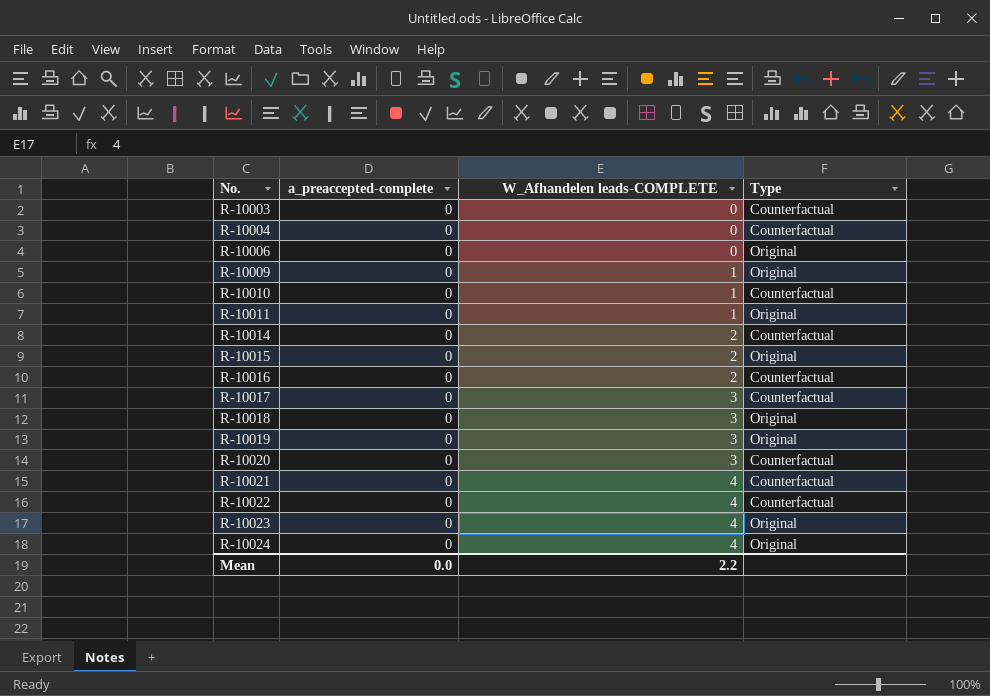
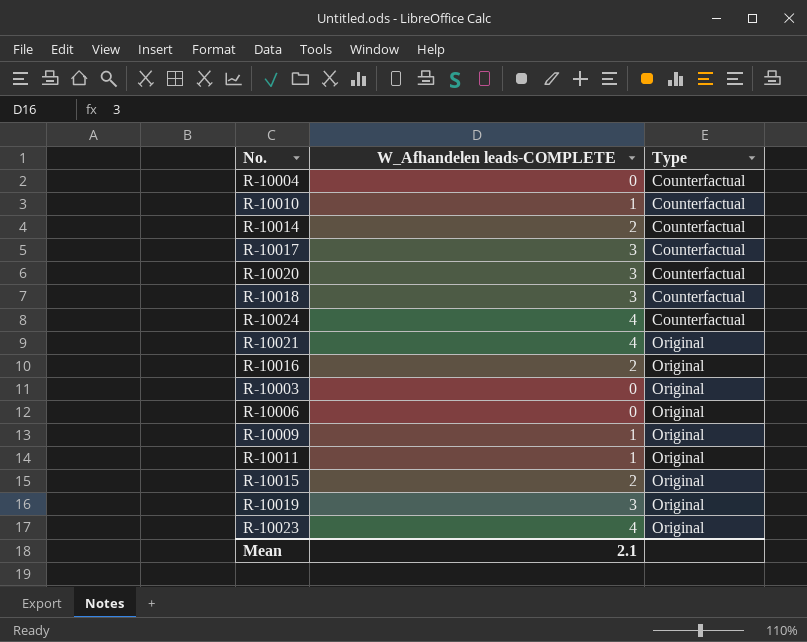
row order: No. ascending -> Type ascending
column a_preaccepted-complete | position: 2 -> none
row R-10022: 0 | 4 | Counterfactual -> none
R-10018 | Type: Original -> Counterfactual
R-10024 | Type: Original -> Counterfactual
R-10021 | Type: Counterfactual -> Original
R-10016 | Type: Counterfactual -> Original
R-10003 | Type: Counterfactual -> Original
Mean | W_Afhandelen leads-COMPLETE: 2.2 -> 2.1

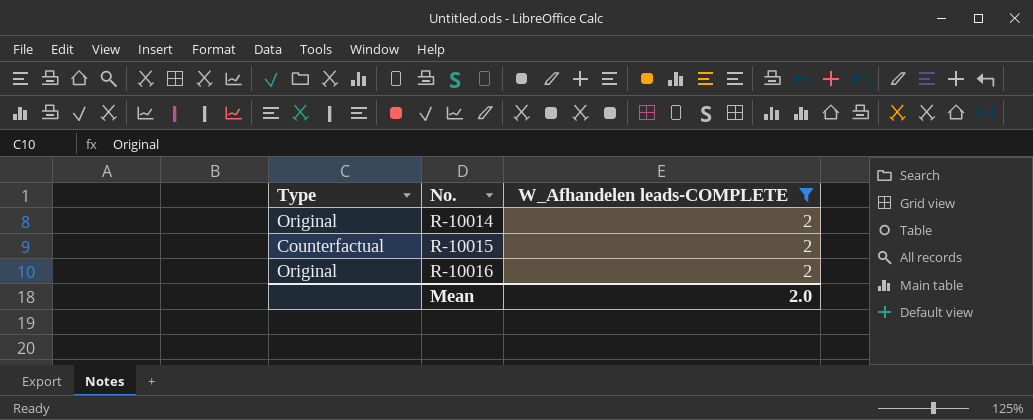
filter: none -> W_Afhandelen leads-COMPLETE = 2
row order: Type ascending -> No. ascending
column Type | position: 3 -> 1
R-10014 | Type: Counterfactual -> Original
R-10015 | Type: Original -> Counterfactual
Mean | W_Afhandelen leads-COMPLETE: 2.1 -> 2.0

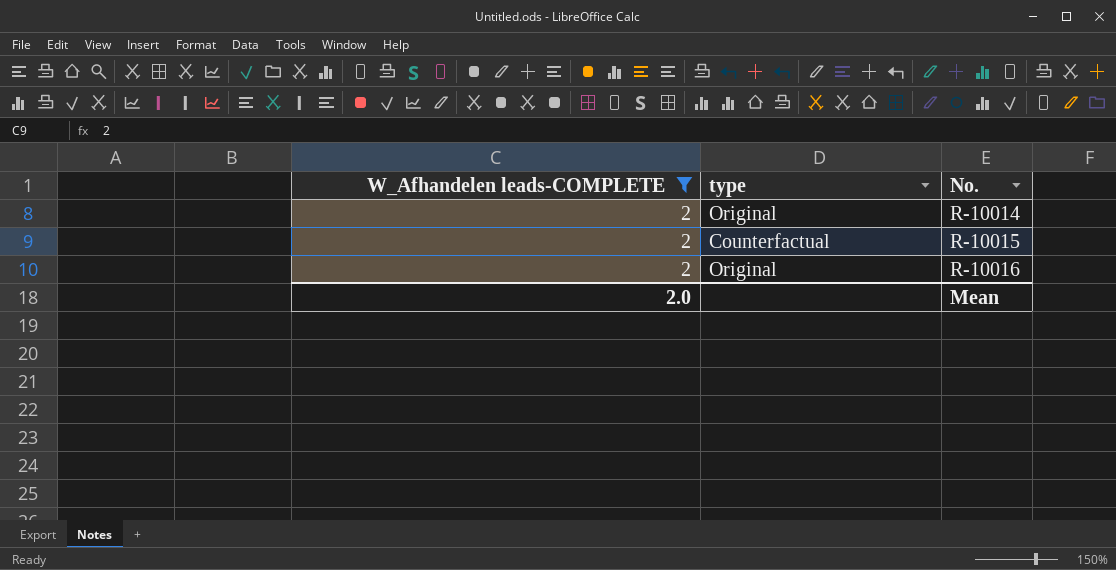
column W_Afhandelen leads-COMPLETE | position: 3 -> 1
column name: Type -> type

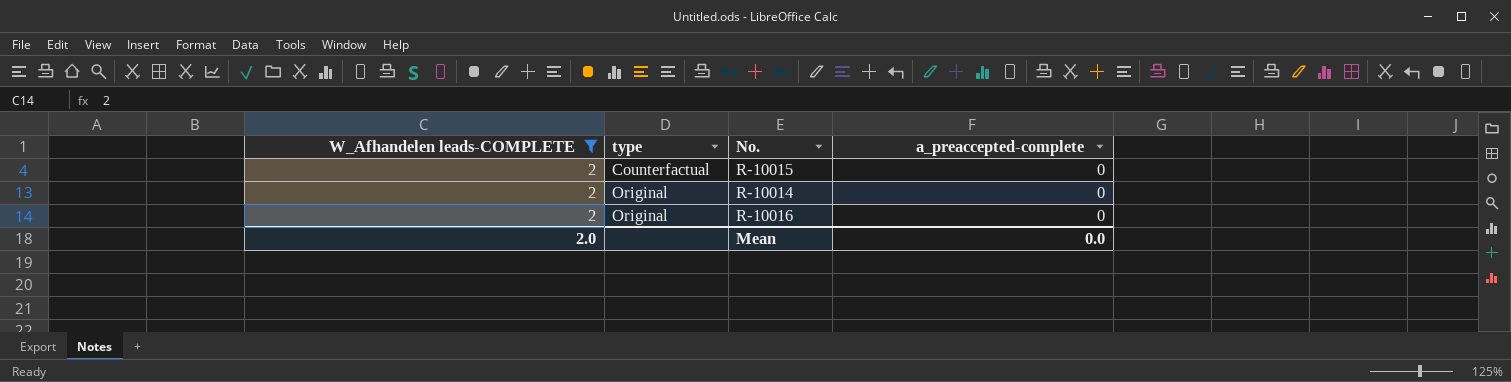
row order: No. ascending -> type ascending
column a_preaccepted-complete | position: none -> 4

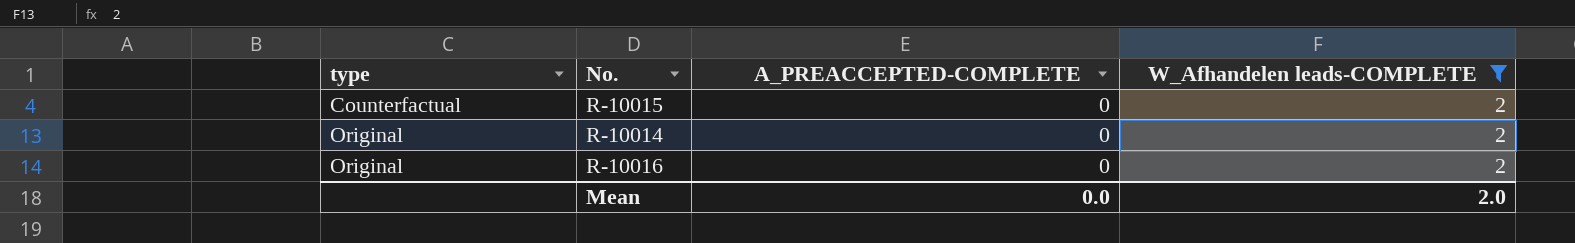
column name: a_preaccepted-complete -> A_PREACCEPTED-COMPLETE
column W_Afhandelen leads-COMPLETE | position: 1 -> 4

